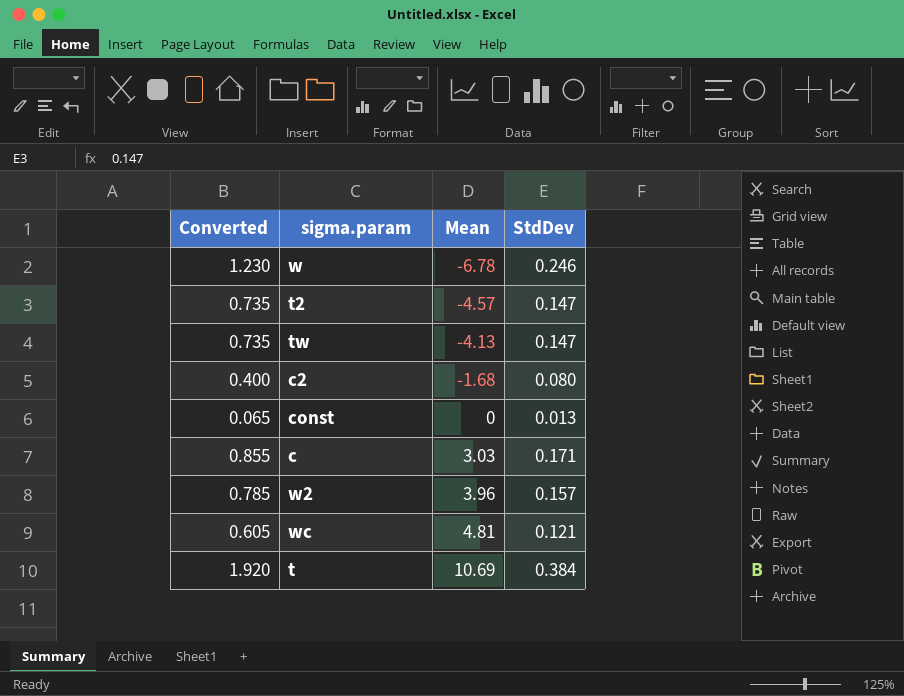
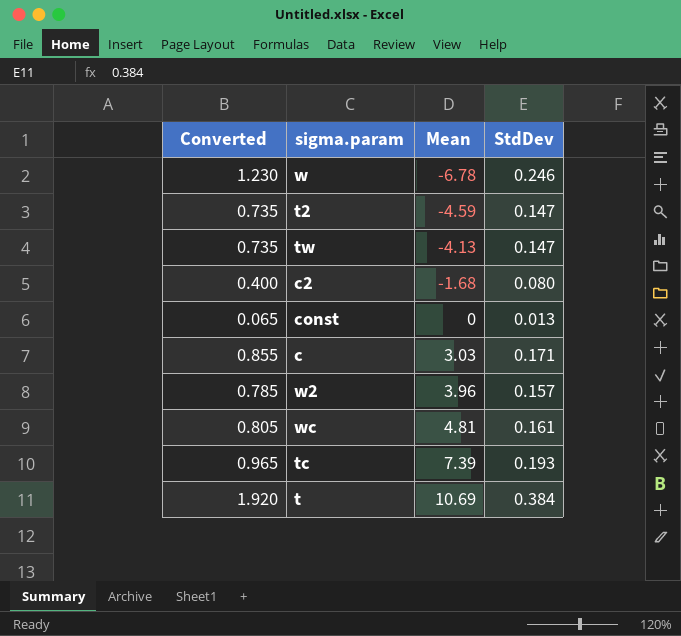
t2 | Mean: -4.57 -> -4.59
wc | Converted: 0.605 -> 0.805
wc | StdDev: 0.121 -> 0.161
row tc: none -> 0.965 | 7.39 | 0.193

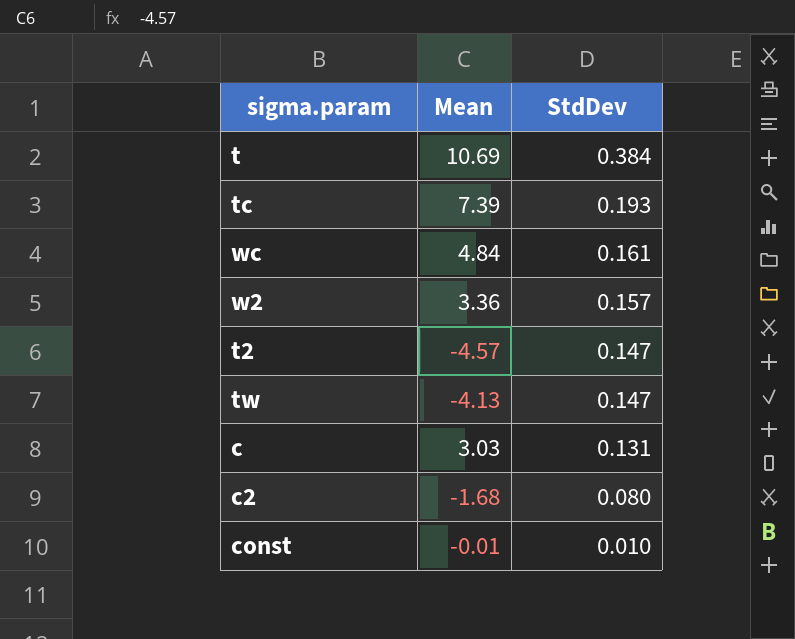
row order: Mean ascending -> StdDev descending
column Converted | formula: [StdDev] * 5 -> none
row w: 1.230 | -6.78 | 0.246 -> none
wc | Mean: 4.81 -> 4.84
w2 | Mean: 3.96 -> 3.36
t2 | Mean: -4.59 -> -4.57
c | StdDev: 0.171 -> 0.131
const | Mean: 0 -> -0.01
const | StdDev: 0.013 -> 0.010

